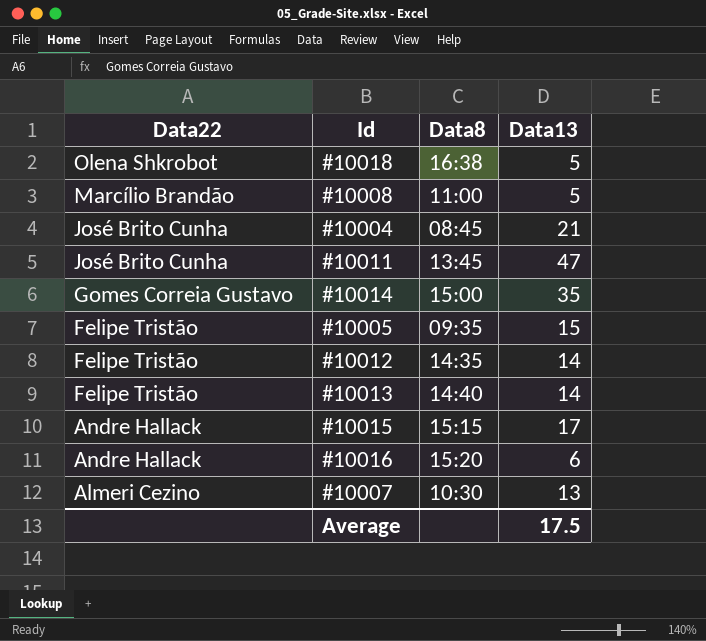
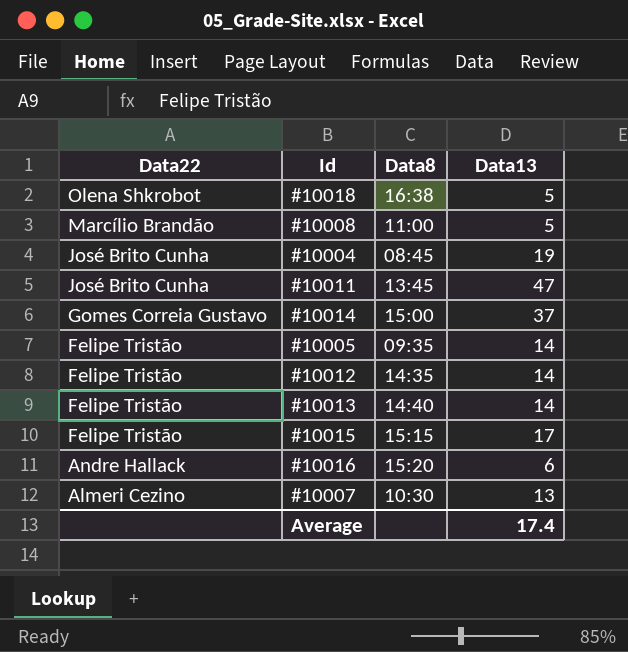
#10004 | Data13: 21 -> 19
#10014 | Data13: 35 -> 37
#10005 | Data13: 15 -> 14
#10015 | Data22: Andre Hallack -> Felipe Tristão
Average | Data13: 17.5 -> 17.4

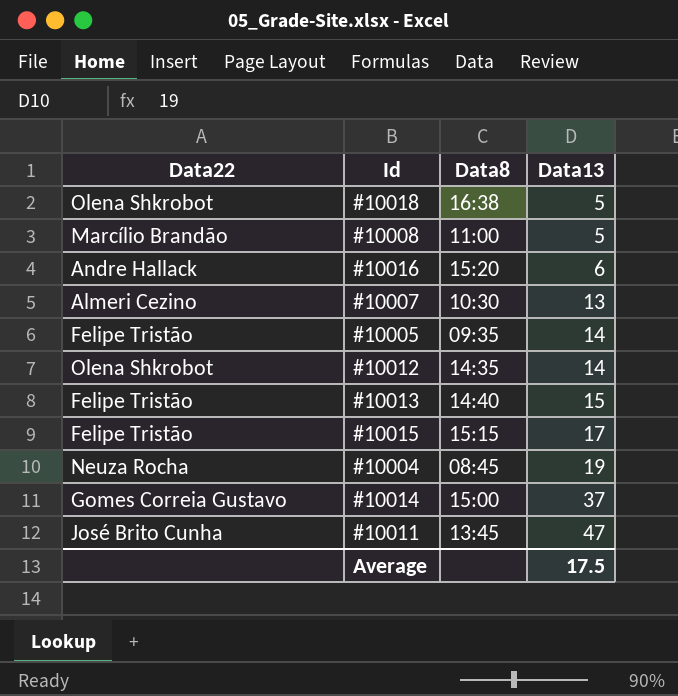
row order: Data22 descending -> Data13 ascending
#10012 | Data22: Felipe Tristão -> Olena Shkrobot
#10013 | Data13: 14 -> 15
#10004 | Data22: José Brito Cunha -> Neuza Rocha
Average | Data13: 17.4 -> 17.5

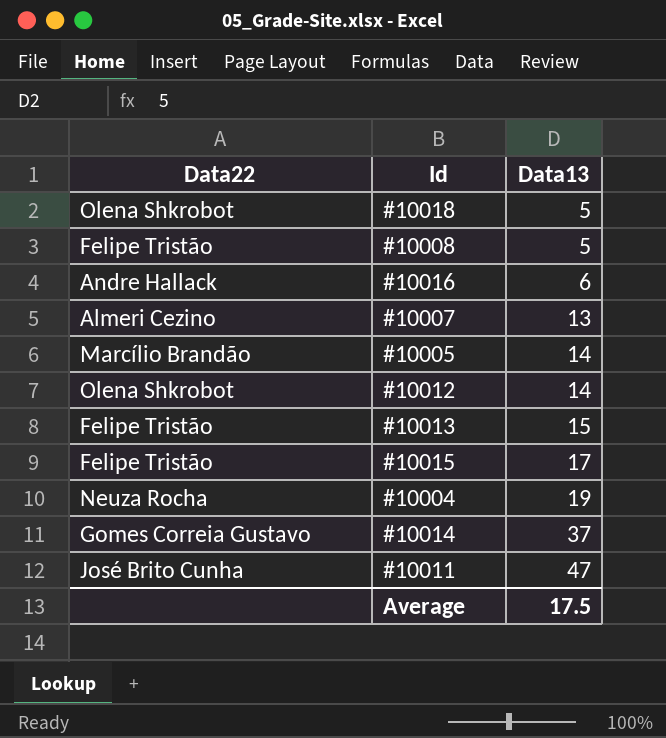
column Data8 | position: 3 -> none
#10008 | Data22: Marcílio Brandão -> Felipe Tristão
#10005 | Data22: Felipe Tristão -> Marcílio Brandão

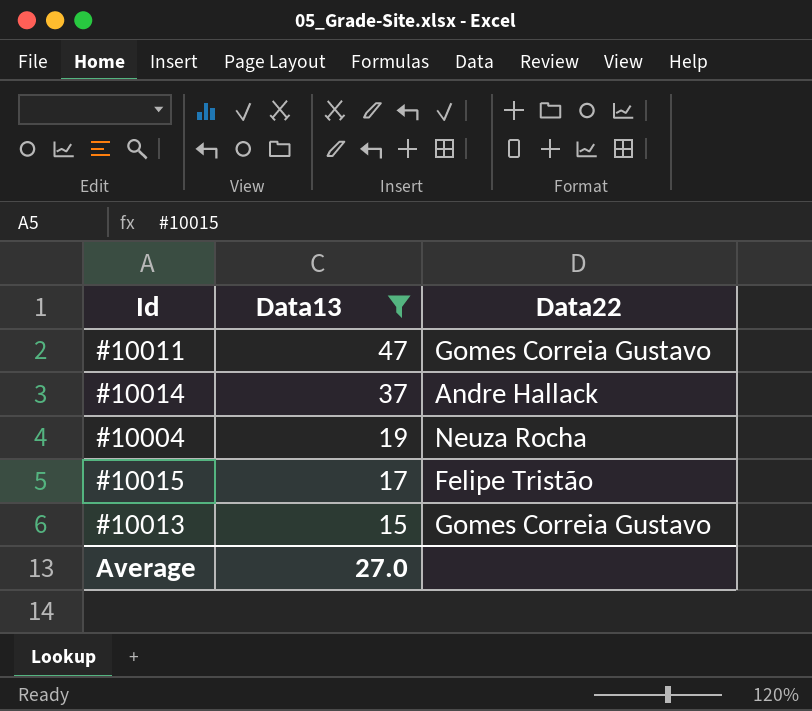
filter: none -> Data13 >= 15
row order: Data13 ascending -> Data13 descending
column Data22 | position: 1 -> 3
#10011 | Data22: José Brito Cunha -> Gomes Correia Gustavo
#10014 | Data22: Gomes Correia Gustavo -> Andre Hallack
#10013 | Data22: Felipe Tristão -> Gomes Correia Gustavo
Average | Data13: 17.5 -> 27.0

